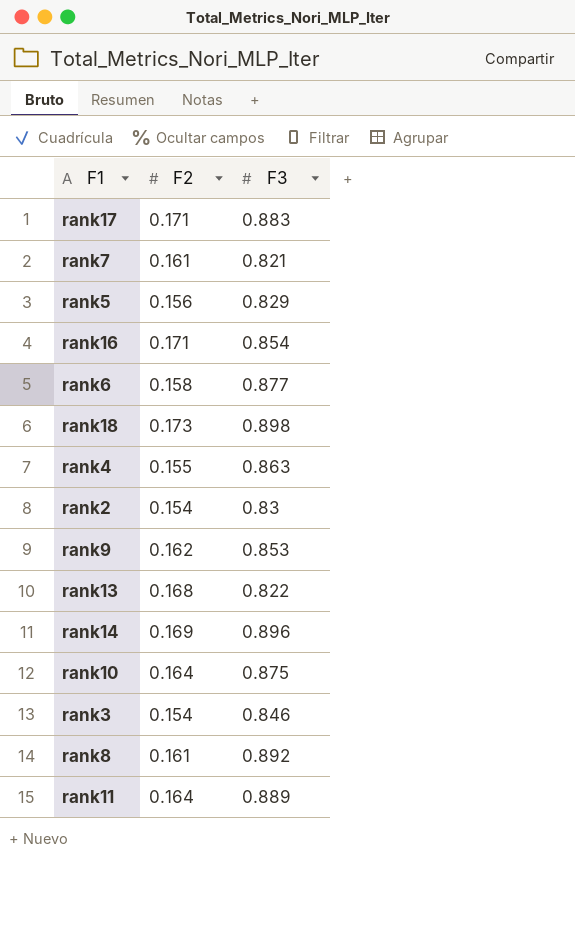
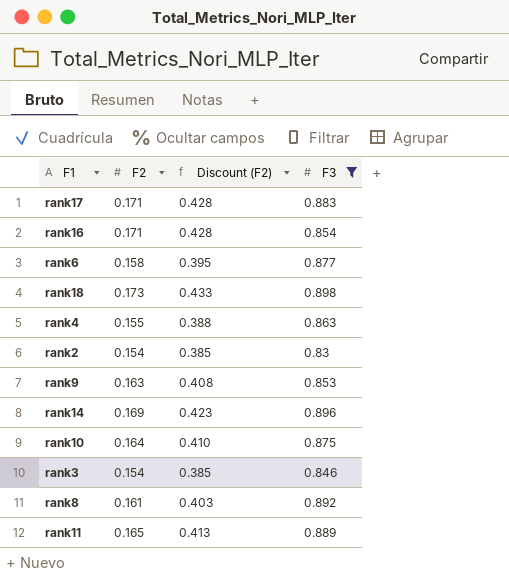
filter: none -> F3 >= 0.83
column Discount (F2) | formula: none -> [F2] * 2.5
rank9 | F2: 0.162 -> 0.163
rank11 | F2: 0.164 -> 0.165

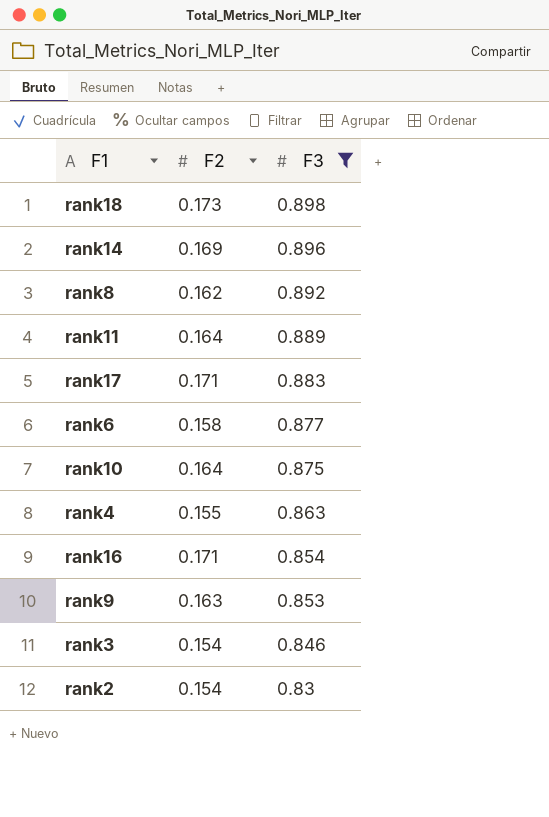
row order: none -> F3 descending
column Discount (F2) | formula: [F2] * 2.5 -> none
rank8 | F2: 0.161 -> 0.162
rank11 | F2: 0.165 -> 0.164

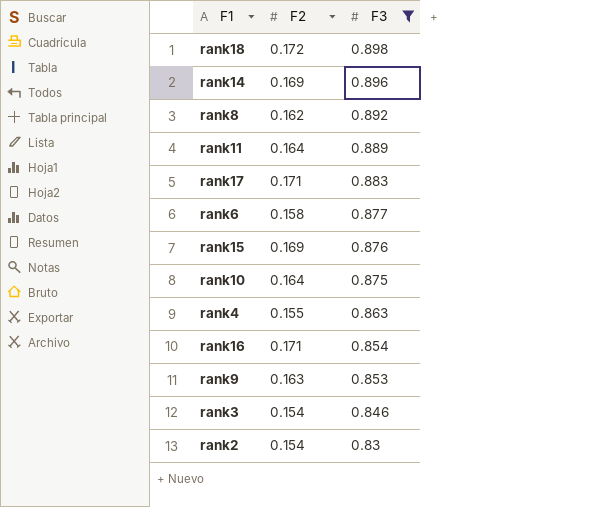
rank18 | F2: 0.173 -> 0.172
row rank15: none -> 0.169 | 0.876

